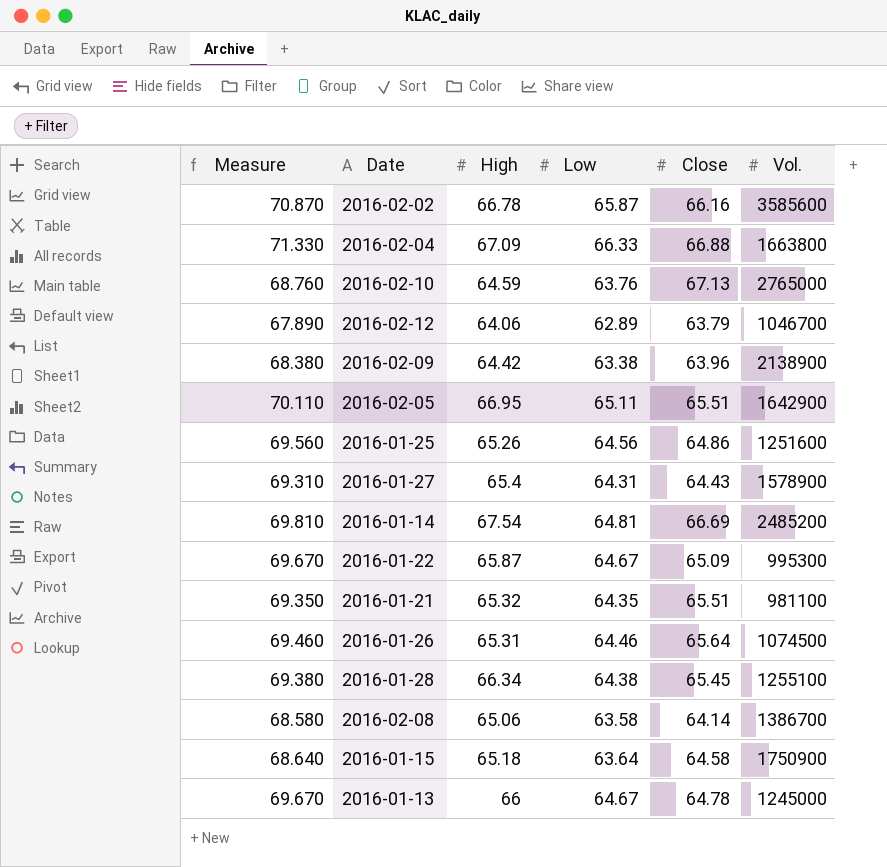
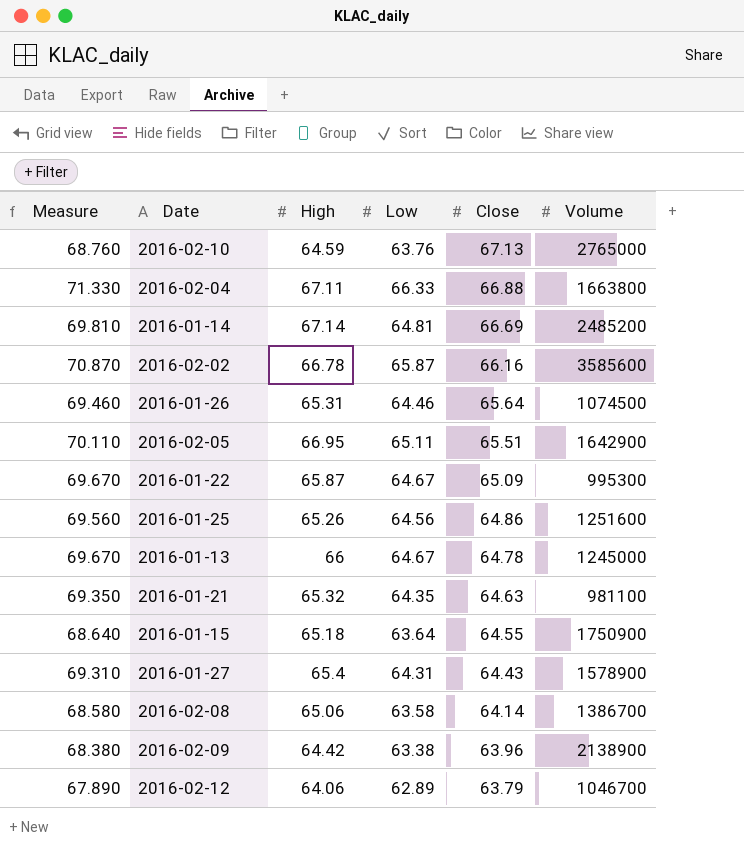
row order: none -> Close descending
column name: Vol. -> Volume
row 2016-01-28: 69.380 | 66.34 | 64.38 | 65.45 | 1255100 -> none
2016-02-04 | High: 67.09 -> 67.11
2016-01-14 | High: 67.54 -> 67.14
2016-01-21 | Close: 65.51 -> 64.63
2016-01-15 | Close: 64.58 -> 64.55

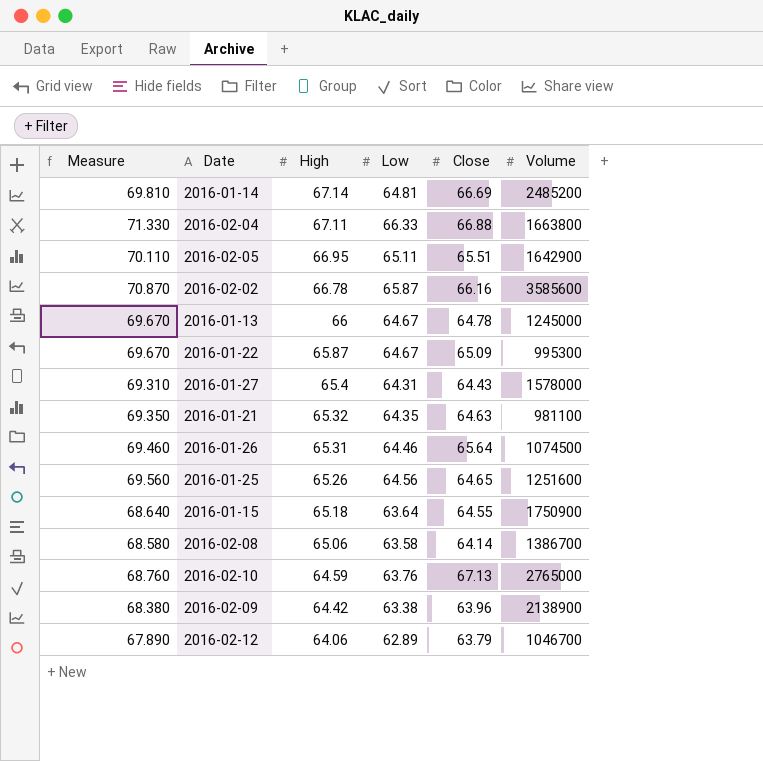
row order: Close descending -> High descending
2016-01-27 | Volume: 1578900 -> 1578000
2016-01-25 | Close: 64.86 -> 64.65

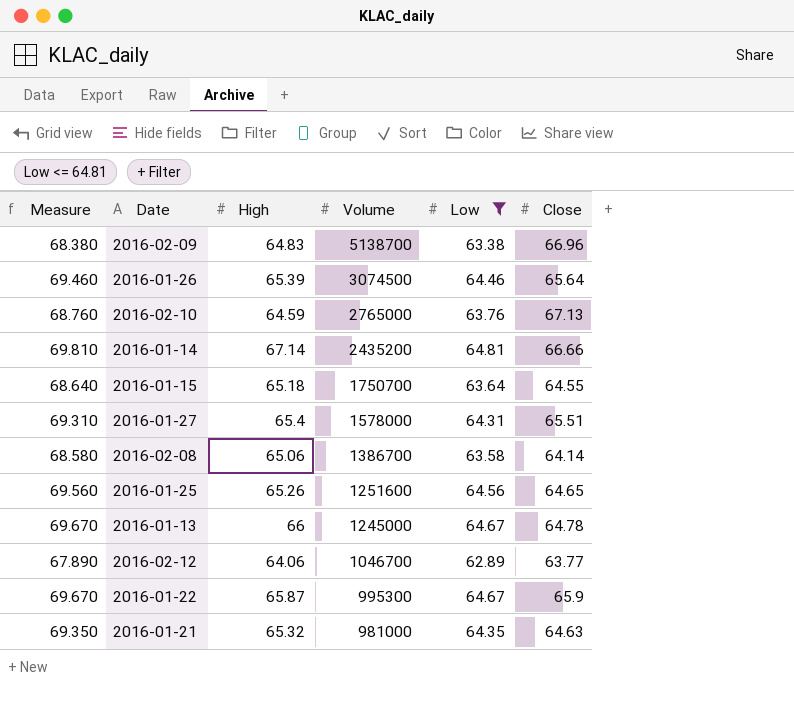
filter: none -> Low <= 64.81
row order: High descending -> Volume descending
column Volume | position: 6 -> 4
2016-02-09 | High: 64.42 -> 64.83
2016-02-09 | Volume: 2138900 -> 5138700
2016-02-09 | Close: 63.96 -> 66.96
2016-01-26 | High: 65.31 -> 65.39
2016-01-26 | Volume: 1074500 -> 3074500
2016-01-14 | Volume: 2485200 -> 2435200
2016-01-14 | Close: 66.69 -> 66.66
2016-01-15 | Volume: 1750900 -> 1750700
2016-01-27 | Close: 64.43 -> 65.51
2016-02-12 | Close: 63.79 -> 63.77
2016-01-22 | Close: 65.09 -> 65.9
2016-01-21 | Volume: 981100 -> 981000

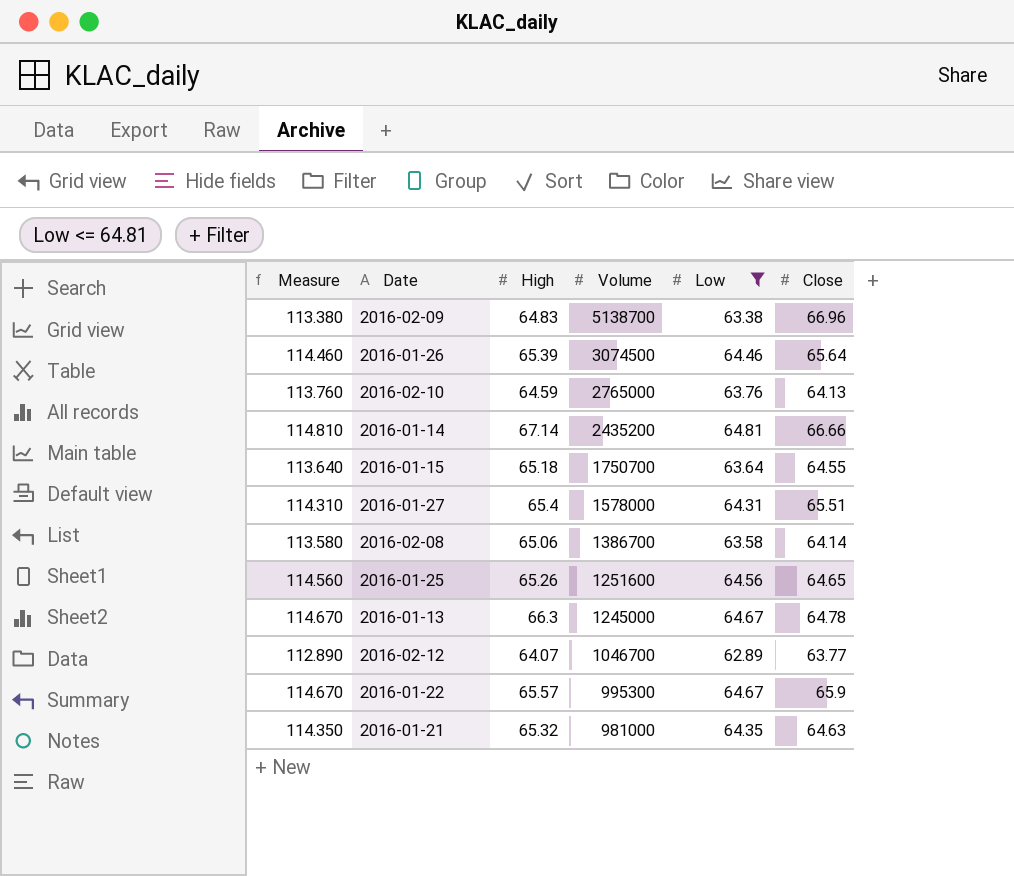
column Measure | formula: [Low] + 5 -> [Low] + 50
2016-02-10 | Close: 67.13 -> 64.13
2016-01-13 | High: 66 -> 66.3
2016-02-12 | High: 64.06 -> 64.07
2016-01-22 | High: 65.87 -> 65.57

